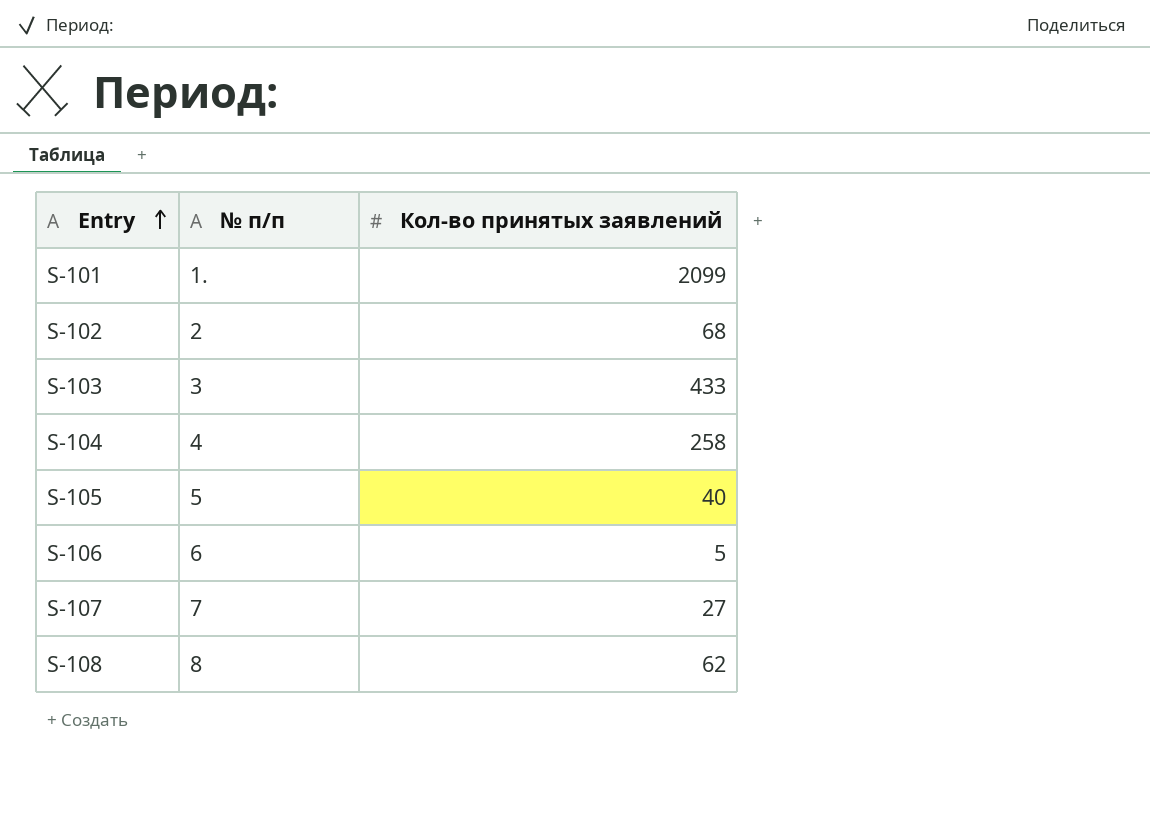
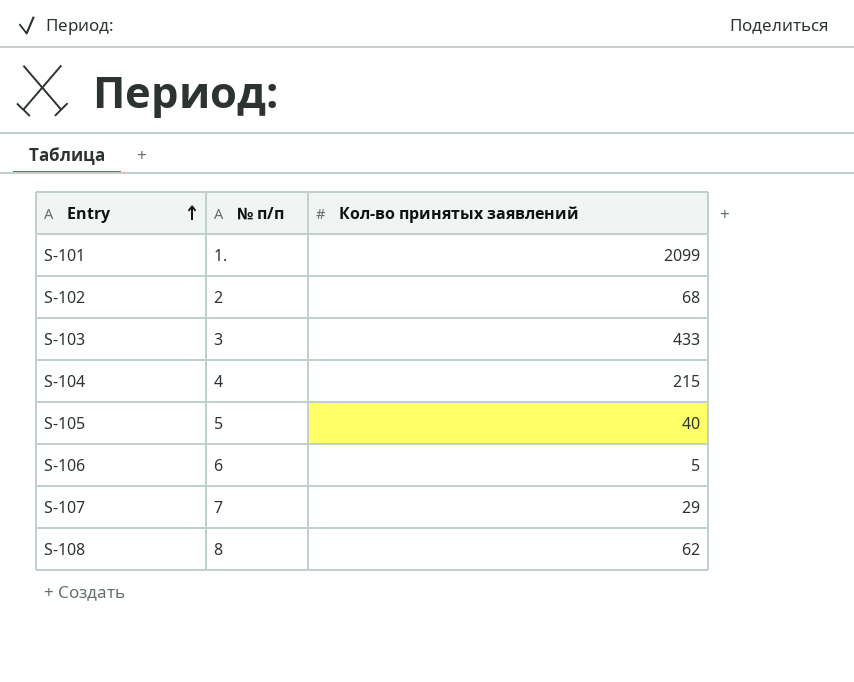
S-104 | Кол-во принятых заявлений: 258 -> 215
S-107 | Кол-во принятых заявлений: 27 -> 29

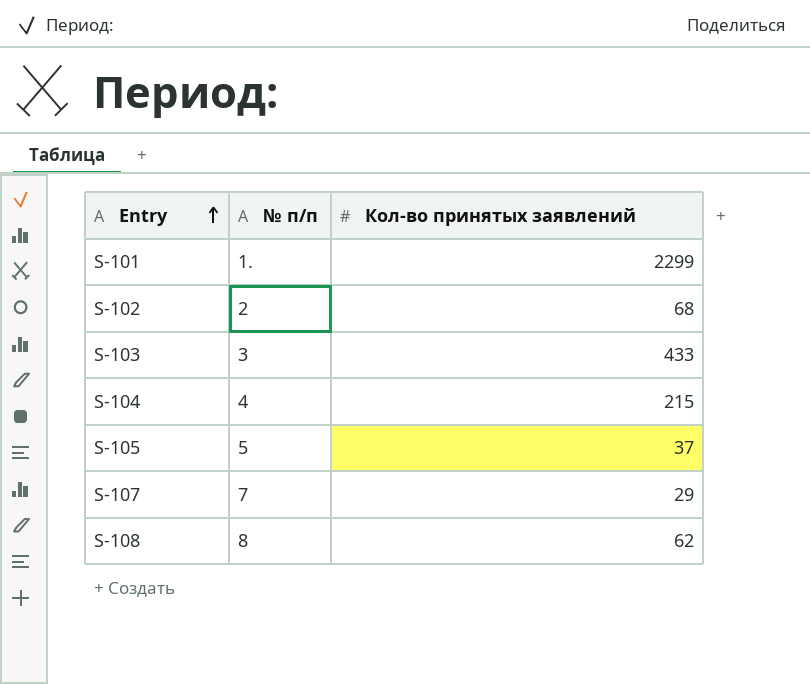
row S-106: 6 | 5 -> none
S-101 | Кол-во принятых заявлений: 2099 -> 2299
S-105 | Кол-во принятых заявлений: 40 -> 37

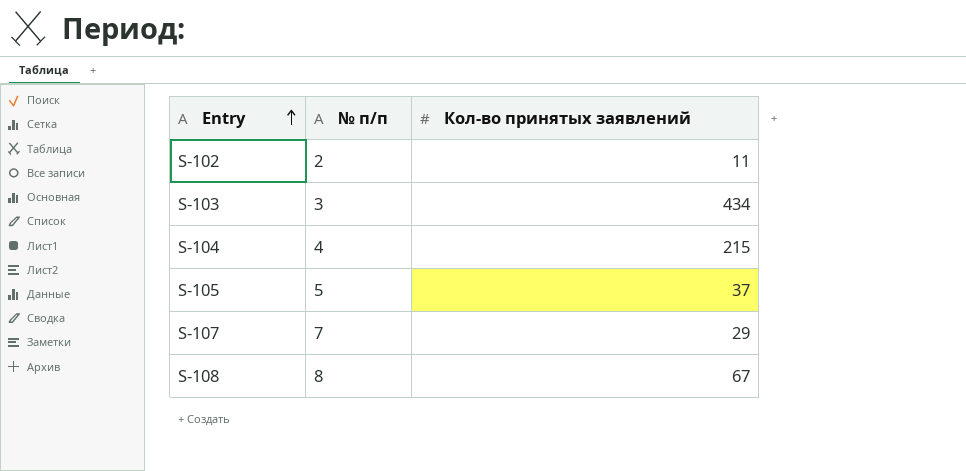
row S-101: 1. | 2299 -> none
S-102 | Кол-во принятых заявлений: 68 -> 11
S-103 | Кол-во принятых заявлений: 433 -> 434
S-108 | Кол-во принятых заявлений: 62 -> 67

